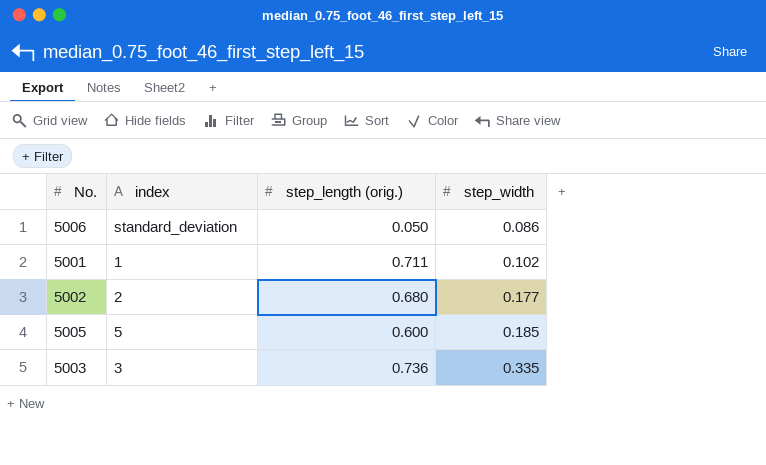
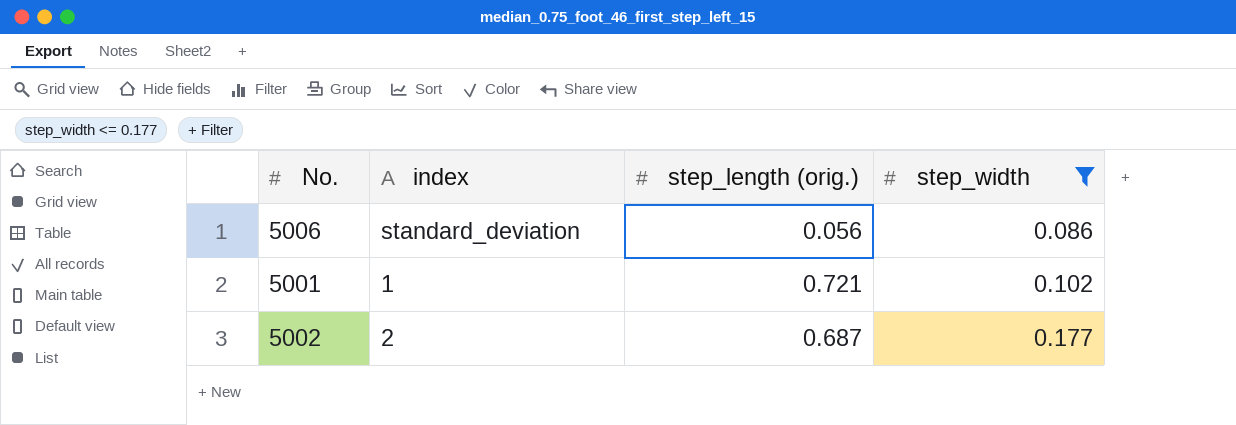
filter: none -> step_width <= 0.177
5006 | step_length (orig.): 0.050 -> 0.056
5001 | step_length (orig.): 0.711 -> 0.721
5002 | step_length (orig.): 0.680 -> 0.687

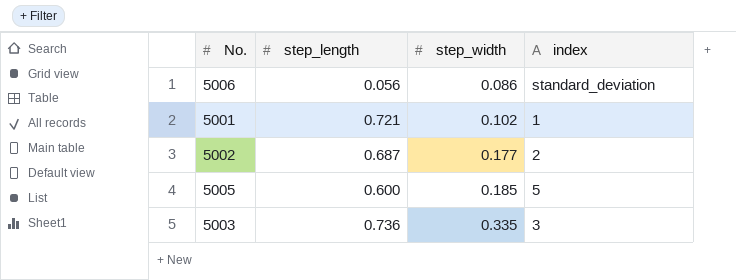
filter: step_width <= 0.177 -> none
column name: step_length (orig.) -> step_length
column index | position: 2 -> 4

